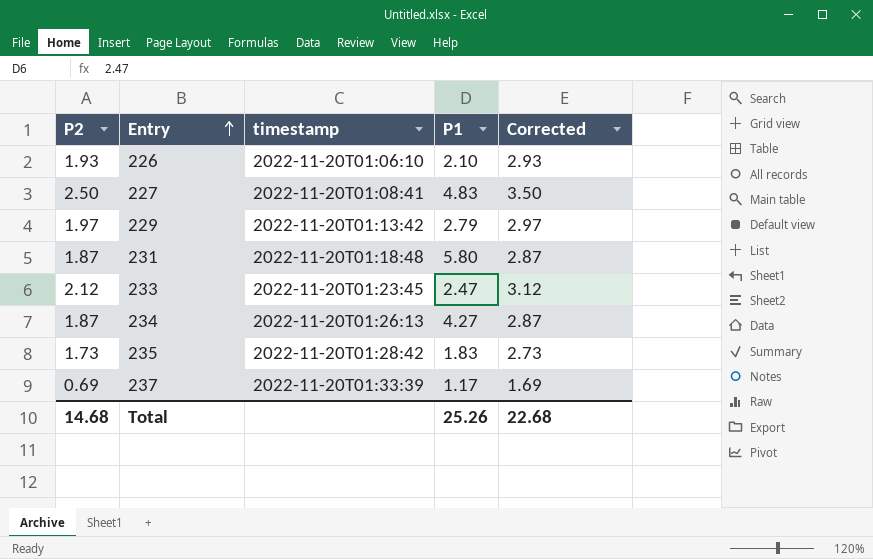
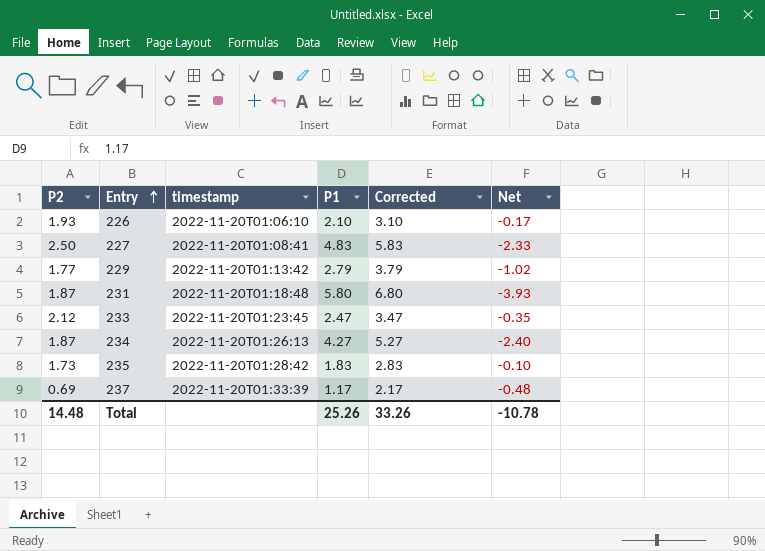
column Corrected | formula: [P2] + 1 -> [P1] + 1
column Net | formula: none -> [P2] - [P1]
229 | P2: 1.97 -> 1.77
Total | P2: 14.68 -> 14.48
Total | Corrected: 22.68 -> 33.26

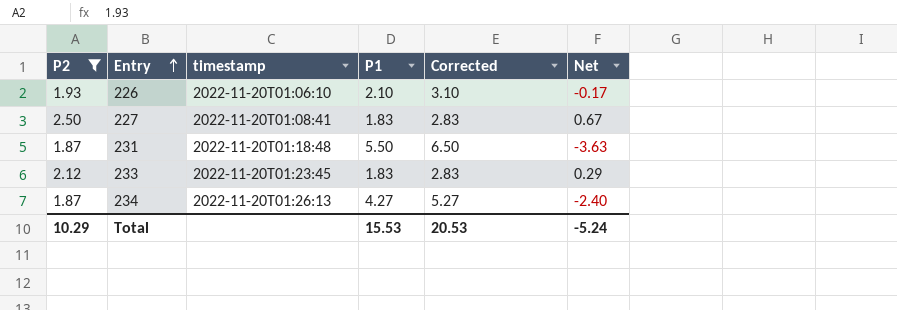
filter: none -> P2 >= 1.87
227 | P1: 4.83 -> 1.83
227 | Corrected: 5.83 -> 2.83
227 | Net: -2.33 -> 0.67
231 | P1: 5.80 -> 5.50
231 | Corrected: 6.80 -> 6.50
231 | Net: -3.93 -> -3.63
233 | P1: 2.47 -> 1.83
233 | Corrected: 3.47 -> 2.83
233 | Net: -0.35 -> 0.29
Total | P2: 14.48 -> 10.29
Total | P1: 25.26 -> 15.53
Total | Corrected: 33.26 -> 20.53
Total | Net: -10.78 -> -5.24

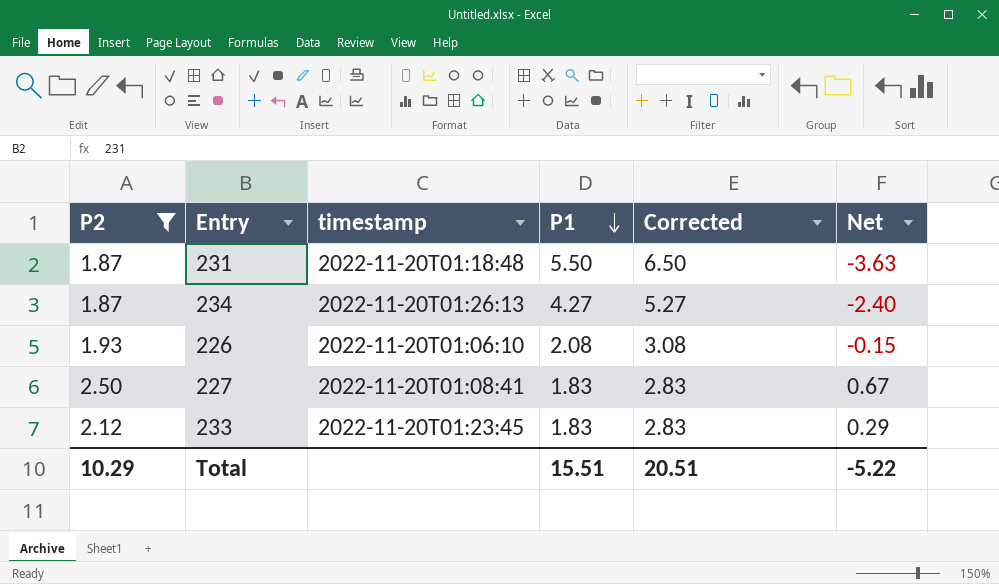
row order: Entry ascending -> P1 descending
226 | P1: 2.10 -> 2.08
226 | Corrected: 3.10 -> 3.08
226 | Net: -0.17 -> -0.15
Total | P1: 15.53 -> 15.51
Total | Corrected: 20.53 -> 20.51
Total | Net: -5.24 -> -5.22

